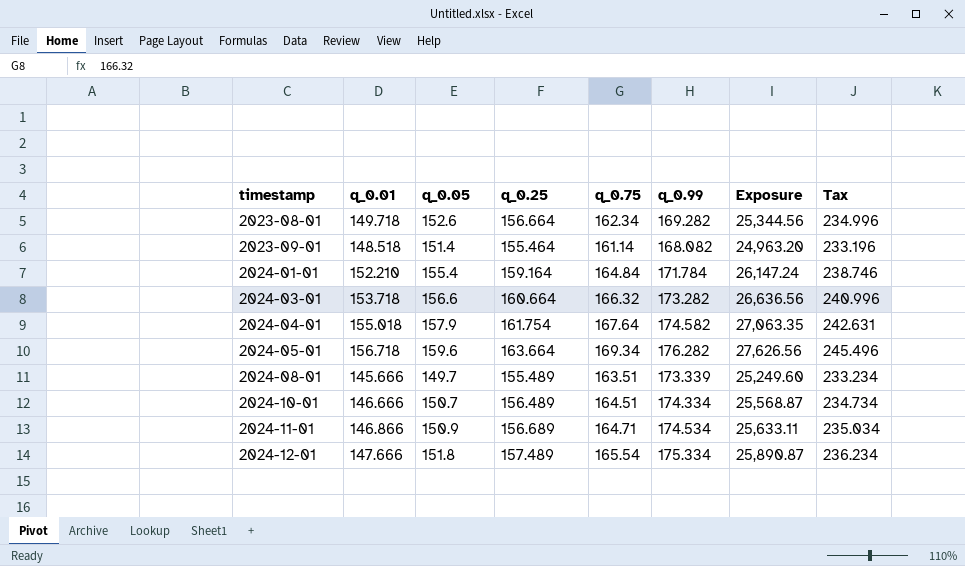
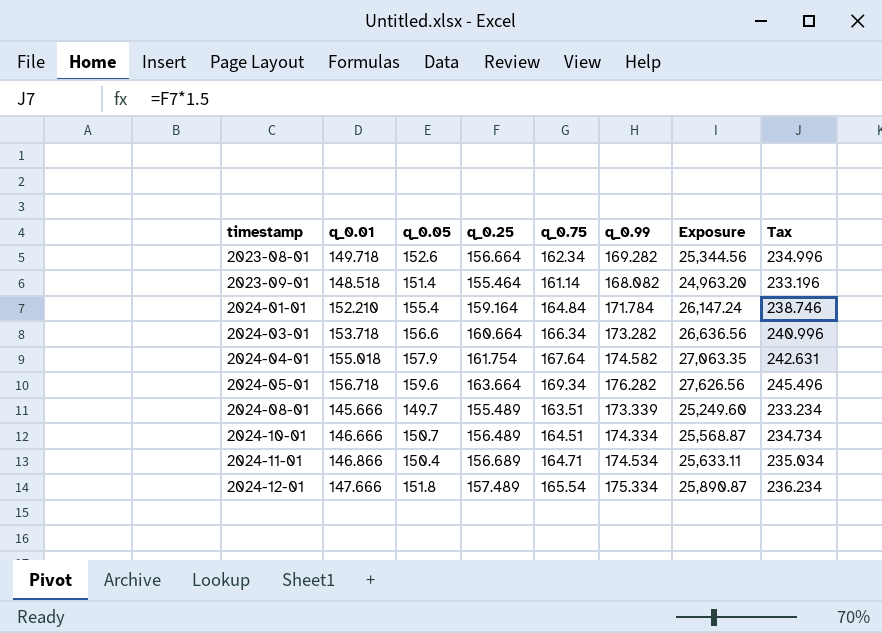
2024-03-01 | q_0.75: 166.32 -> 166.34
2024-11-01 | q_0.05: 150.9 -> 150.4

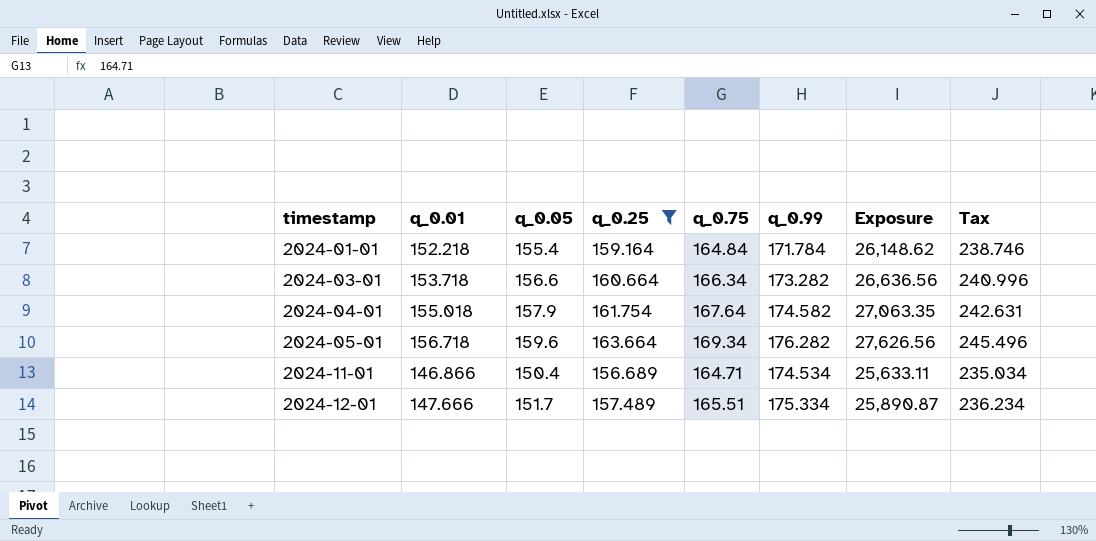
filter: none -> q_0.25 >= 156.689
2024-01-01 | q_0.01: 152.210 -> 152.218
2024-01-01 | Exposure: 26,147.24 -> 26,148.62
2024-12-01 | q_0.05: 151.8 -> 151.7
2024-12-01 | q_0.75: 165.54 -> 165.51

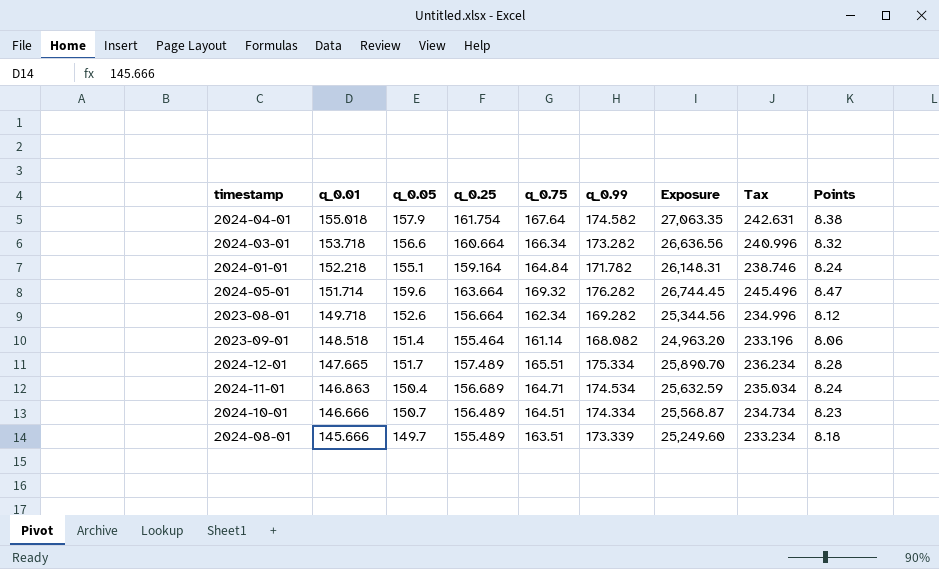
filter: q_0.25 >= 156.689 -> none
row order: timestamp ascending -> q_0.01 descending
column Points | formula: none -> [q_0.75] * 0.05
2024-01-01 | q_0.05: 155.4 -> 155.1
2024-01-01 | q_0.99: 171.784 -> 171.782
2024-01-01 | Exposure: 26,148.62 -> 26,148.31
2024-05-01 | q_0.01: 156.718 -> 151.714
2024-05-01 | q_0.75: 169.34 -> 169.32
2024-05-01 | Exposure: 27,626.56 -> 26,744.45
2024-12-01 | q_0.01: 147.666 -> 147.665
2024-12-01 | Exposure: 25,890.87 -> 25,890.70
2024-11-01 | q_0.01: 146.866 -> 146.863
2024-11-01 | Exposure: 25,633.11 -> 25,632.59

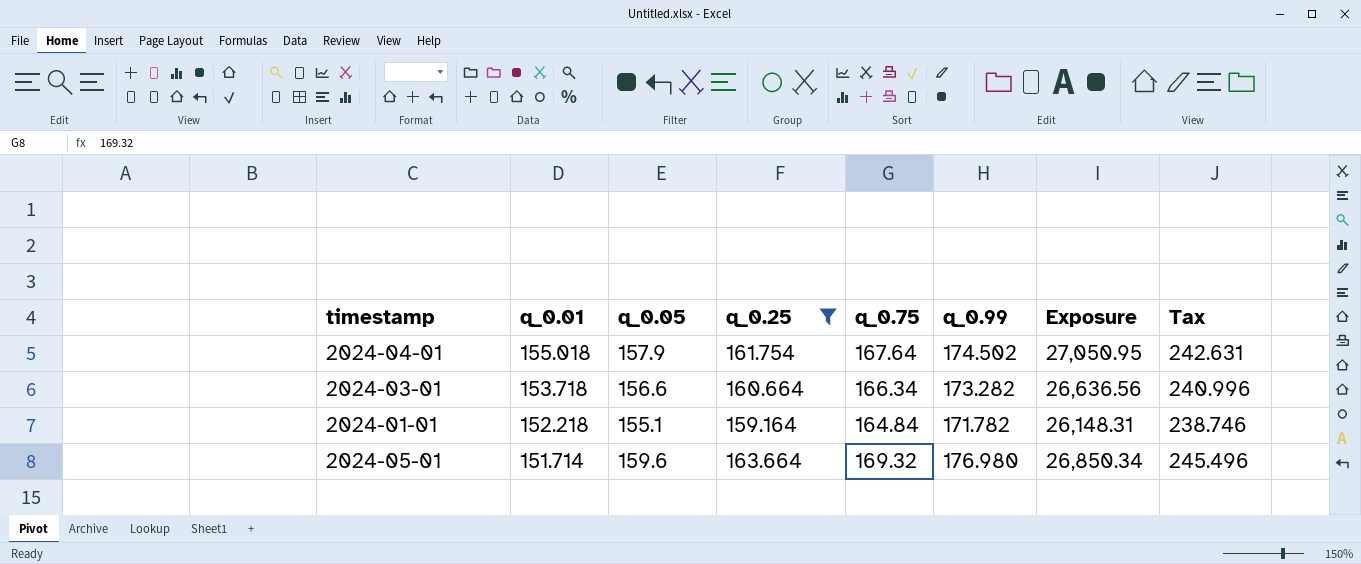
filter: none -> q_0.25 >= 159.164
column Points | formula: [q_0.75] * 0.05 -> none
2024-04-01 | q_0.99: 174.582 -> 174.502
2024-04-01 | Exposure: 27,063.35 -> 27,050.95
2024-05-01 | q_0.99: 176.282 -> 176.980
2024-05-01 | Exposure: 26,744.45 -> 26,850.34

